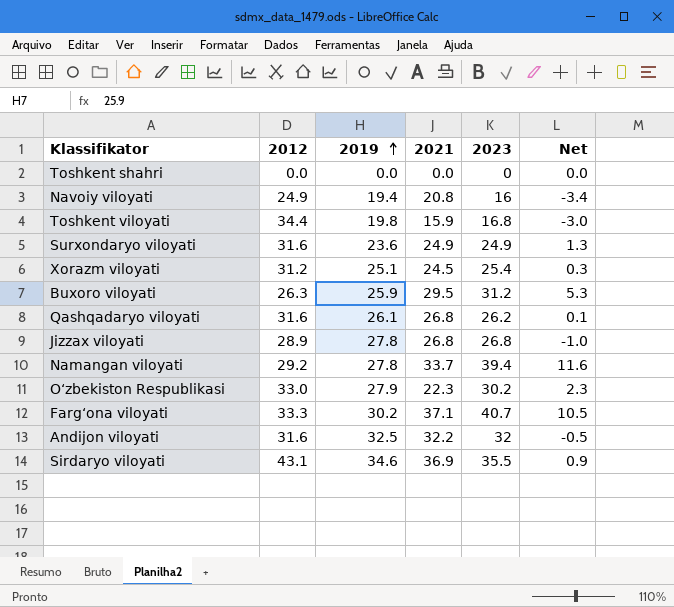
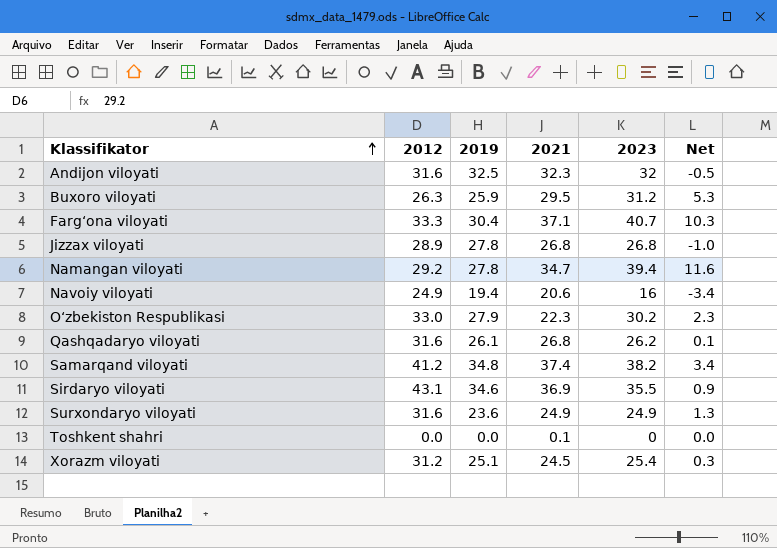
row order: 2019 ascending -> Klassifikator ascending
row Toshkent viloyati: 34.4 | 19.8 | 15.9 | 16.8 | -3.0 -> none
Andijon viloyati | 2021: 32.2 -> 32.3
Farg‘ona viloyati | 2019: 30.2 -> 30.4
Farg‘ona viloyati | Net: 10.5 -> 10.3
Namangan viloyati | 2021: 33.7 -> 34.7
Navoiy viloyati | 2021: 20.8 -> 20.6
row Samarqand viloyati: none -> 41.2 | 34.8 | 37.4 | 38.2 | 3.4
Toshkent shahri | 2021: 0.0 -> 0.1

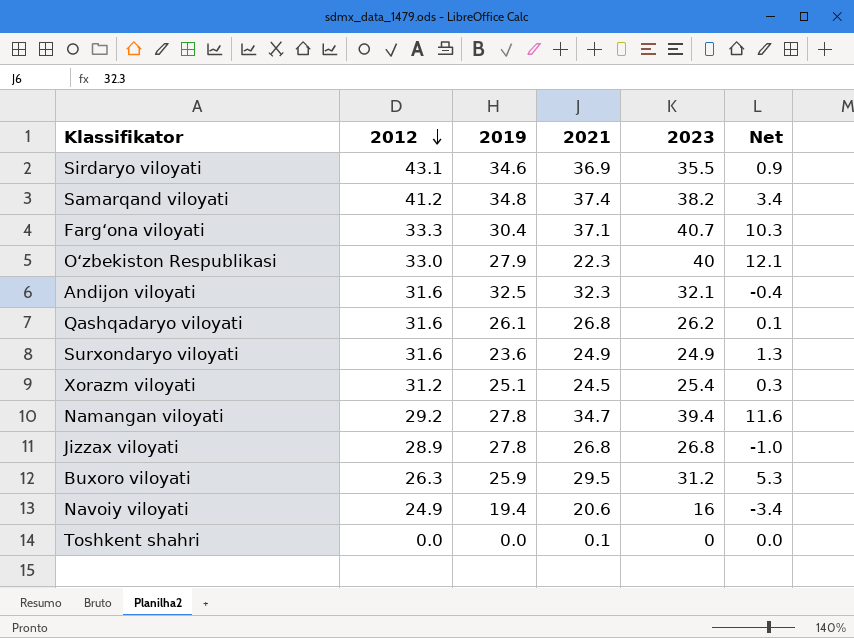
row order: Klassifikator ascending -> 2012 descending
O‘zbekiston Respublikasi | 2023: 30.2 -> 40
O‘zbekiston Respublikasi | Net: 2.3 -> 12.1
Andijon viloyati | 2023: 32 -> 32.1
Andijon viloyati | Net: -0.5 -> -0.4

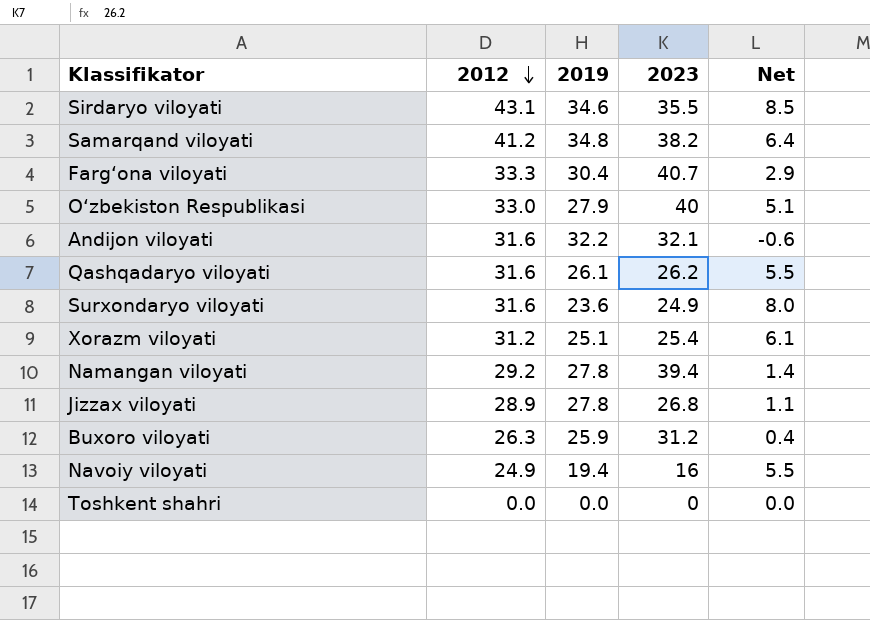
column 2021 | position: 4 -> none
column Net | formula: [2023] - [2019] -> [2012] - [2019]
Andijon viloyati | 2019: 32.5 -> 32.2

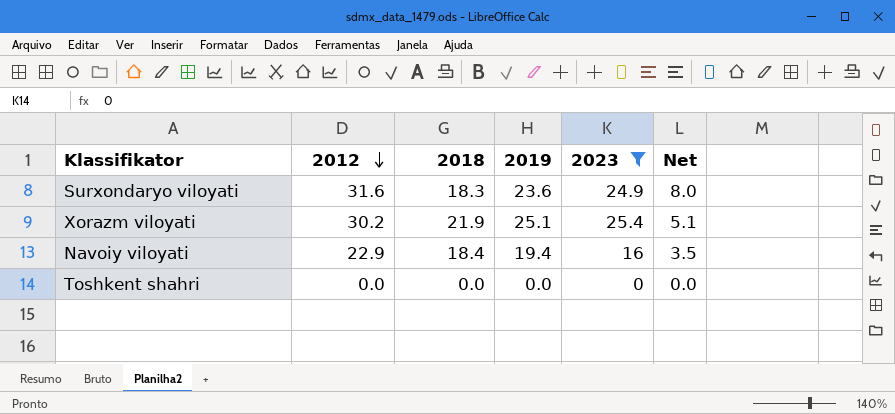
filter: none -> 2023 <= 25.4
column 2018 | position: none -> 3
Xorazm viloyati | 2012: 31.2 -> 30.2
Xorazm viloyati | Net: 6.1 -> 5.1
Navoiy viloyati | 2012: 24.9 -> 22.9
Navoiy viloyati | Net: 5.5 -> 3.5

